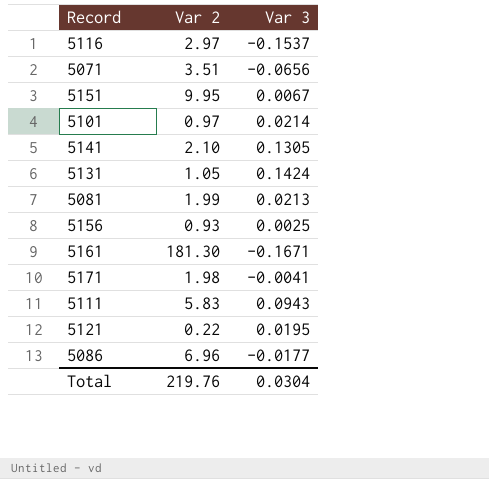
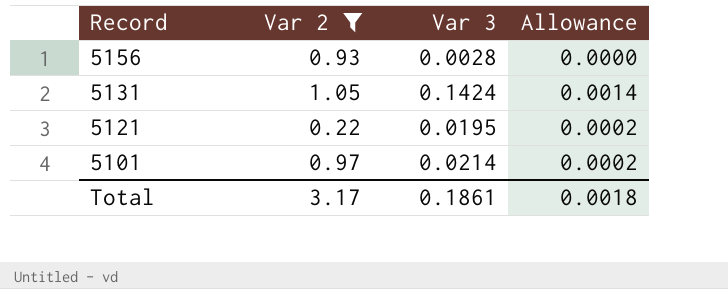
filter: none -> Var 2 <= 1.05
row order: none -> Record descending
column Allowance | formula: none -> [Var 3] * 0.01
5156 | Var 3: 0.0025 -> 0.0028
Total | Var 2: 219.76 -> 3.17
Total | Var 3: 0.0304 -> 0.1861

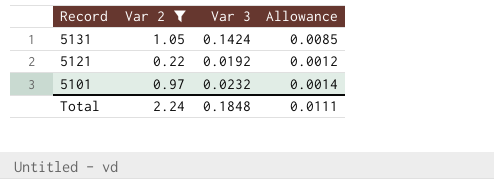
column Allowance | formula: [Var 3] * 0.01 -> [Var 3] * 0.06
row 5156: 0.93 | 0.0028 | 0.0000 -> none
5121 | Var 3: 0.0195 -> 0.0192
5101 | Var 3: 0.0214 -> 0.0232
Total | Var 2: 3.17 -> 2.24
Total | Var 3: 0.1861 -> 0.1848
Total | Allowance: 0.0018 -> 0.0111

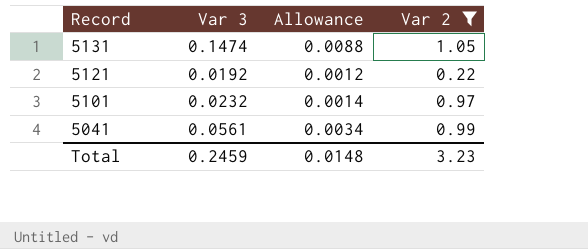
column Var 2 | position: 2 -> 4
5131 | Var 3: 0.1424 -> 0.1474
5131 | Allowance: 0.0085 -> 0.0088
row 5041: none -> 0.0561 | 0.0034 | 0.99
Total | Var 3: 0.1848 -> 0.2459
Total | Allowance: 0.0111 -> 0.0148
Total | Var 2: 2.24 -> 3.23

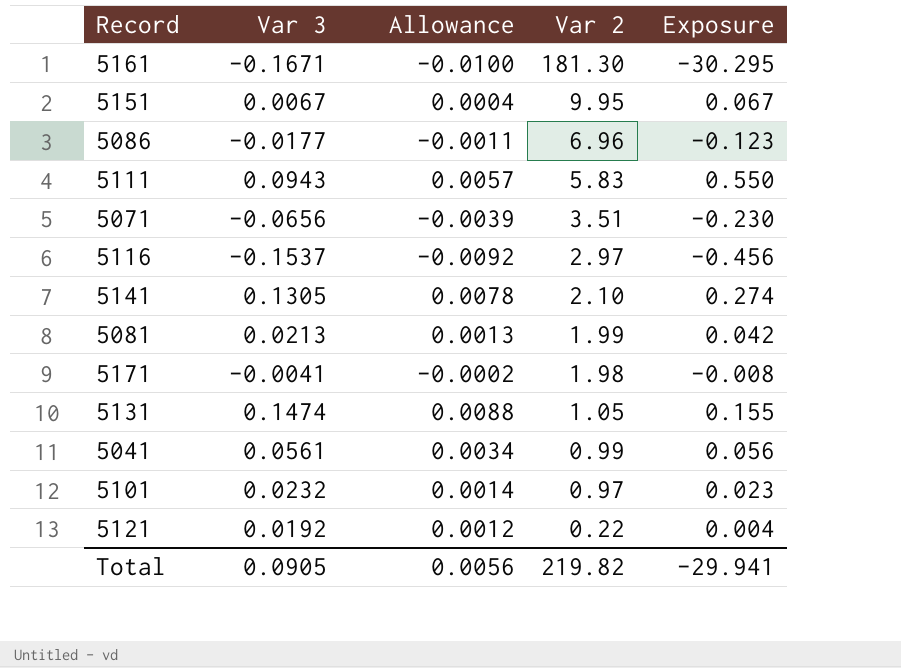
filter: Var 2 <= 1.05 -> none
row order: Record descending -> Var 2 descending
column Exposure | formula: none -> [Var 3] * [Var 2]
Total | Var 3: 0.2459 -> 0.0905
Total | Allowance: 0.0148 -> 0.0056
Total | Var 2: 3.23 -> 219.82

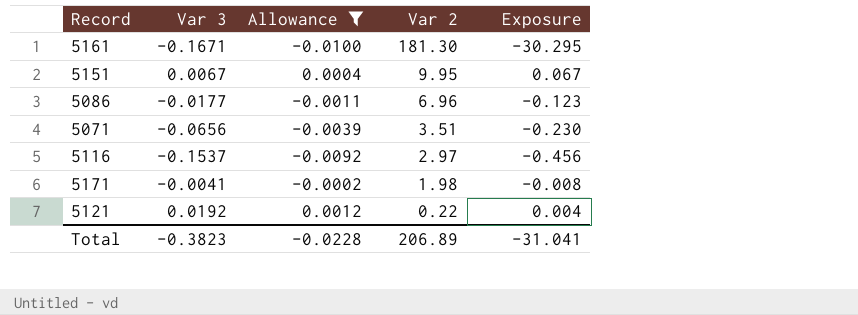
filter: none -> Allowance <= 0.0012
Total | Var 3: 0.0905 -> -0.3823
Total | Allowance: 0.0056 -> -0.0228
Total | Var 2: 219.82 -> 206.89
Total | Exposure: -29.941 -> -31.041

